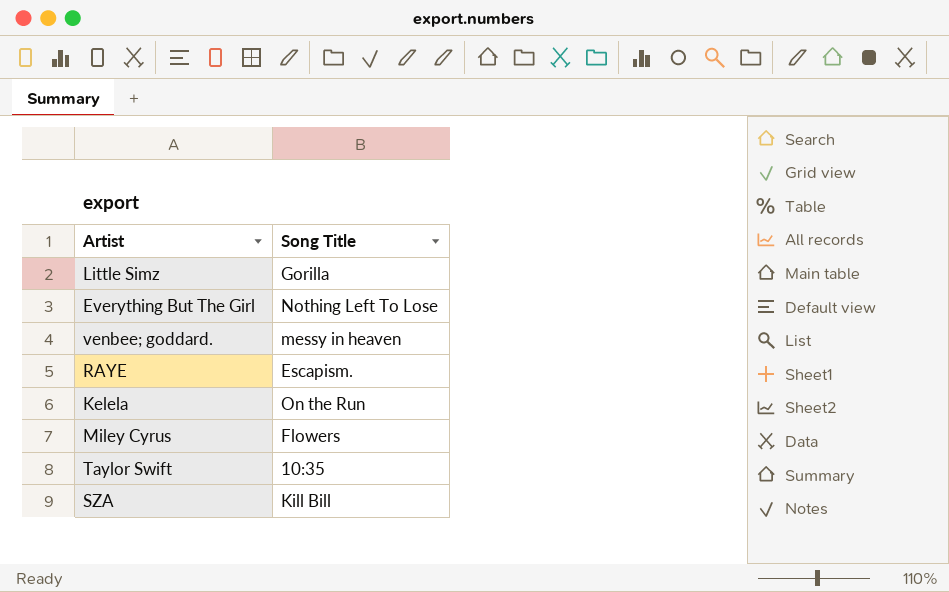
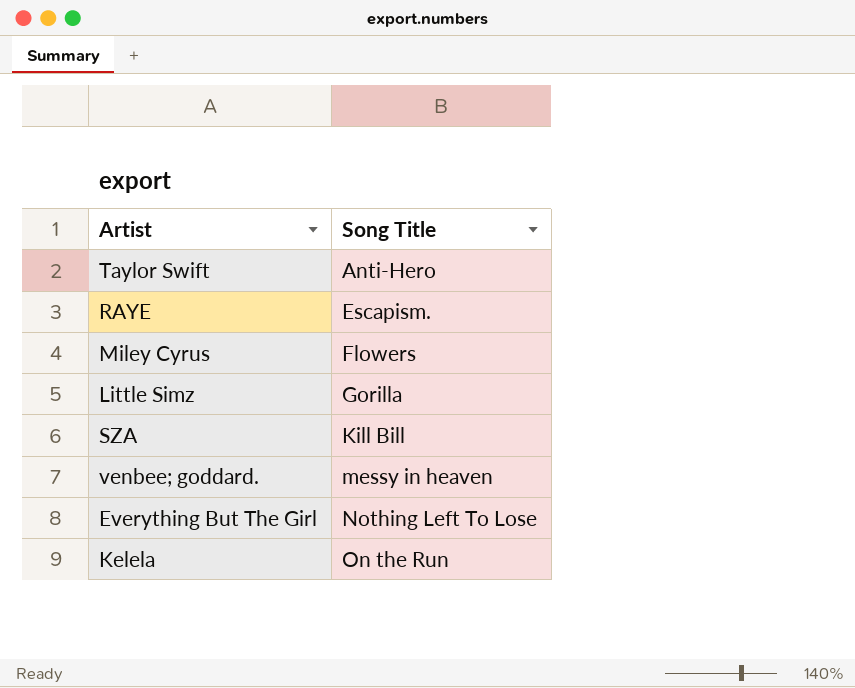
row order: none -> Song Title ascending
Taylor Swift | Song Title: 10:35 -> Anti-Hero

